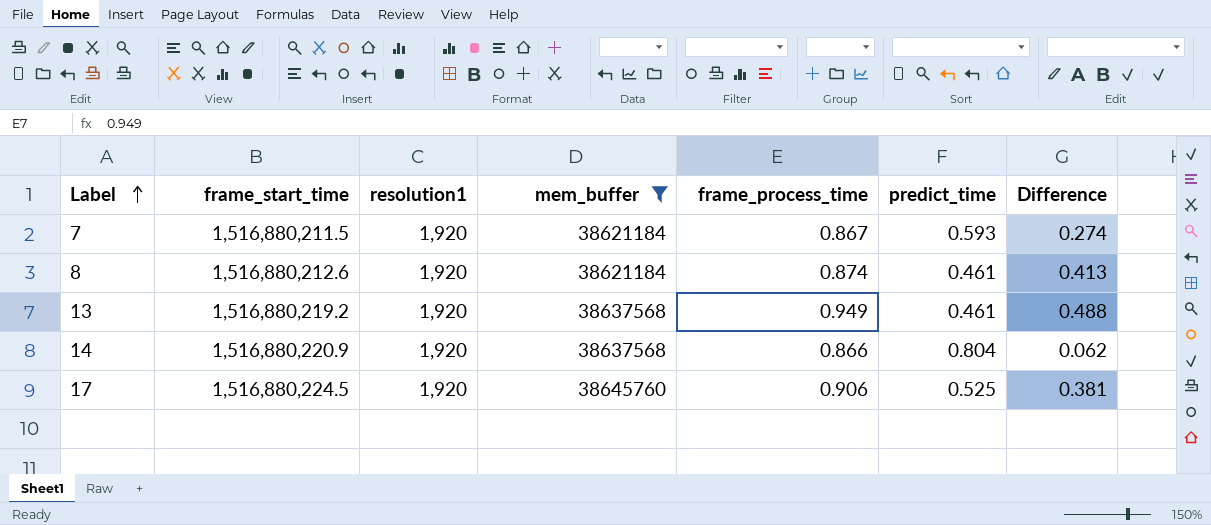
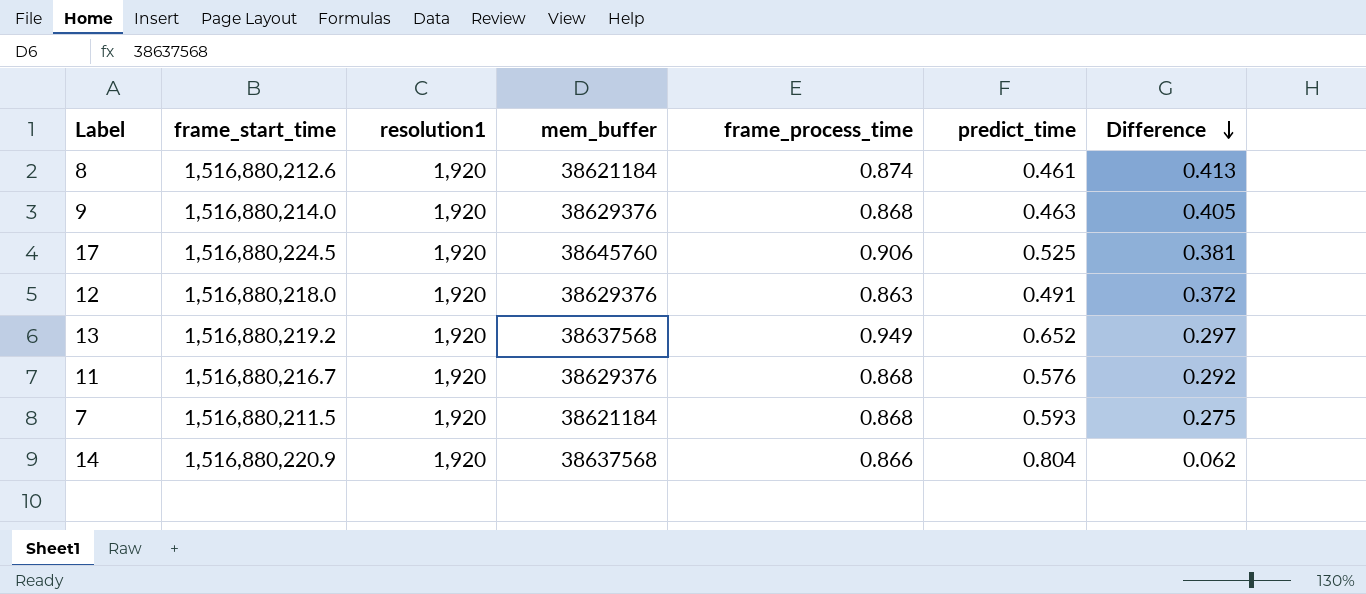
filter: mem_buffer != 38629376 -> none
row order: Label ascending -> Difference descending
13 | predict_time: 0.461 -> 0.652
13 | Difference: 0.488 -> 0.297
7 | frame_process_time: 0.867 -> 0.868
7 | Difference: 0.274 -> 0.275

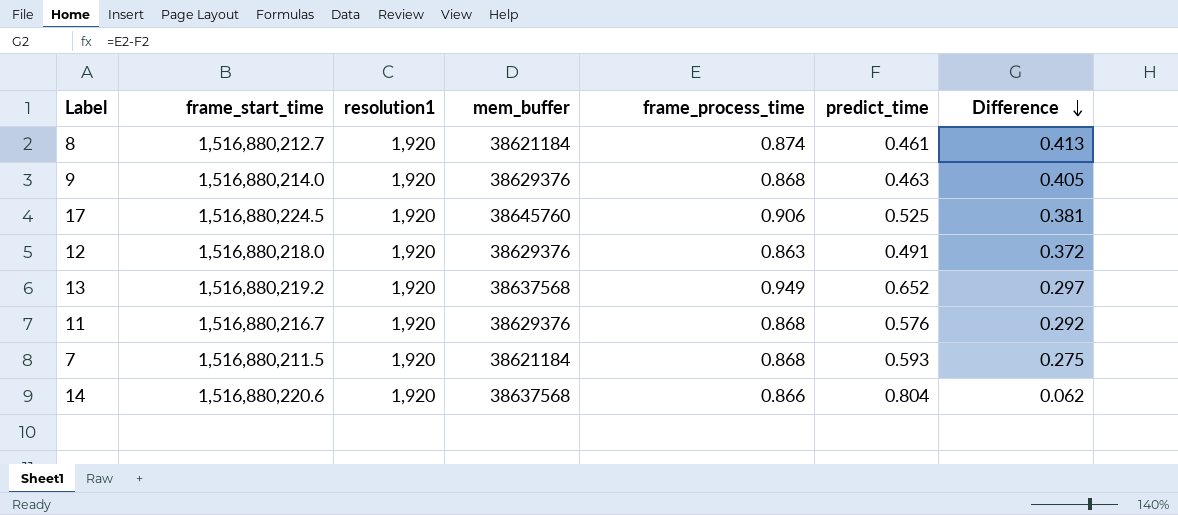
8 | frame_start_time: 1,516,880,212.6 -> 1,516,880,212.7
14 | frame_start_time: 1,516,880,220.9 -> 1,516,880,220.6

